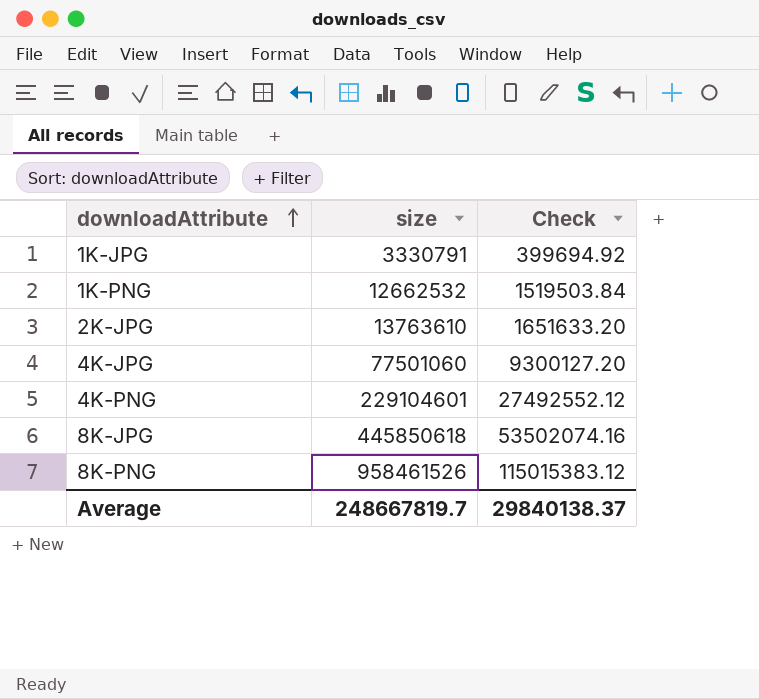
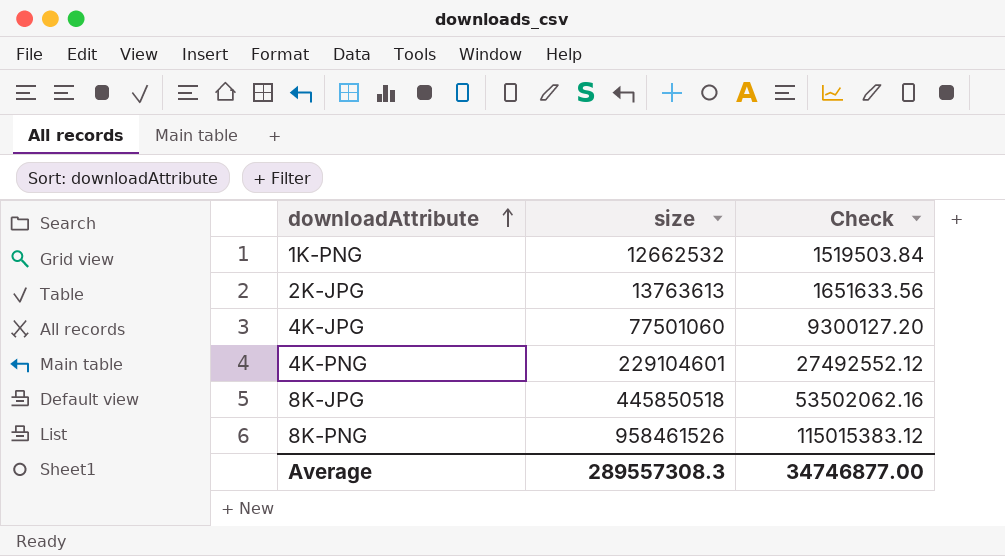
row 1K-JPG: 3330791 | 399694.92 -> none
2K-JPG | size: 13763610 -> 13763613
2K-JPG | Check: 1651633.20 -> 1651633.56
8K-JPG | size: 445850618 -> 445850518
8K-JPG | Check: 53502074.16 -> 53502062.16
Average | size: 248667819.7 -> 289557308.3
Average | Check: 29840138.37 -> 34746877.00

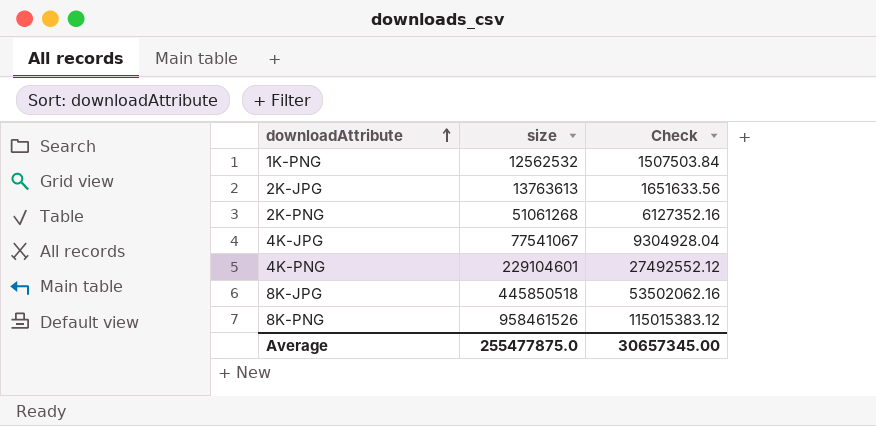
1K-PNG | size: 12662532 -> 12562532
1K-PNG | Check: 1519503.84 -> 1507503.84
row 2K-PNG: none -> 51061268 | 6127352.16
4K-JPG | size: 77501060 -> 77541067
4K-JPG | Check: 9300127.20 -> 9304928.04
Average | size: 289557308.3 -> 255477875.0
Average | Check: 34746877.00 -> 30657345.00

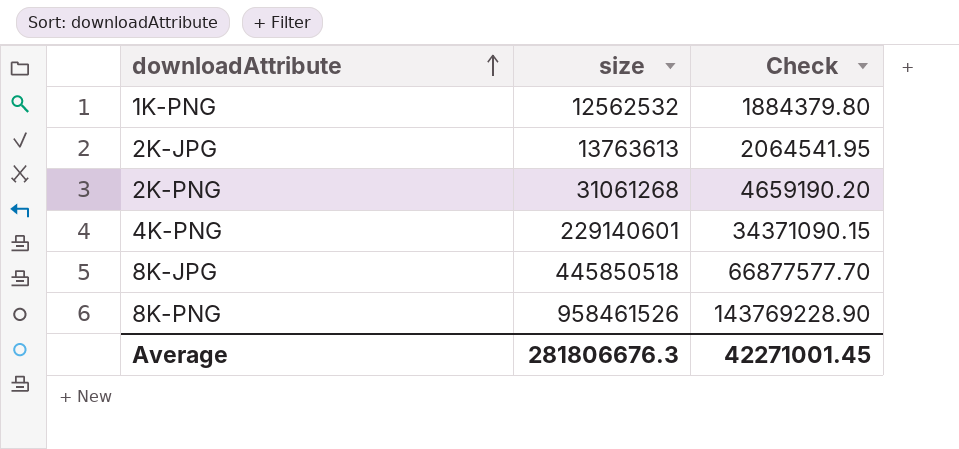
column Check | formula: [size] * 0.12 -> [size] * 0.15
row 4K-JPG: 77541067 | 9304928.04 -> none
2K-PNG | size: 51061268 -> 31061268
4K-PNG | size: 229104601 -> 229140601
Average | size: 255477875.0 -> 281806676.3
Average | Check: 30657345.00 -> 42271001.45

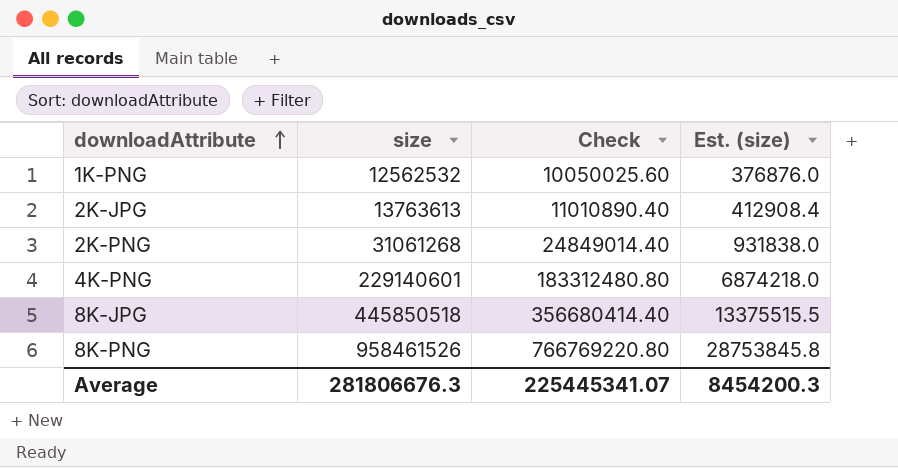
column Check | formula: [size] * 0.15 -> [size] * 0.8
column Est. (size) | formula: none -> [size] * 0.03
Average | Check: 42271001.45 -> 225445341.07

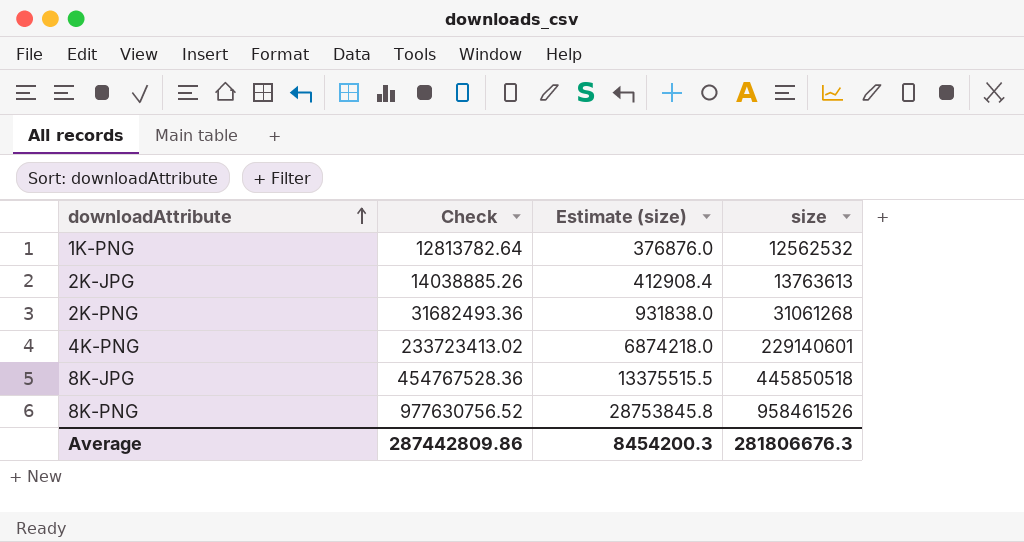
column Check | formula: [size] * 0.8 -> [size] * 1.02
column name: Est. (size) -> Estimate (size)
column size | position: 2 -> 4
Average | Check: 225445341.07 -> 287442809.86

